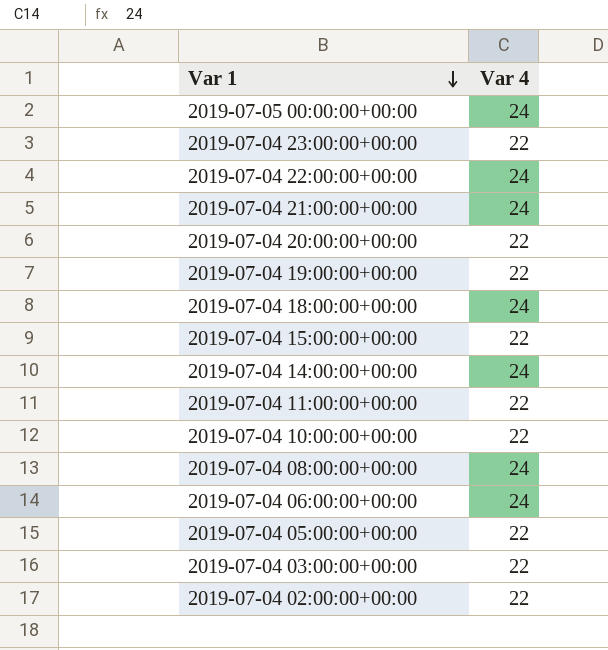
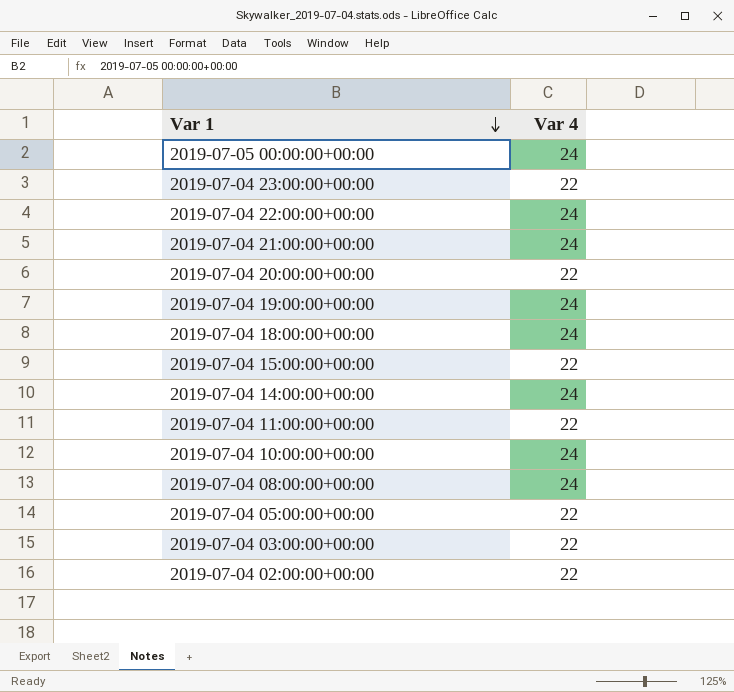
row 2019-07-04 06:00:00+00:00: 24 -> none
2019-07-04 19:00:00+00:00 | Var 4: 22 -> 24
2019-07-04 10:00:00+00:00 | Var 4: 22 -> 24

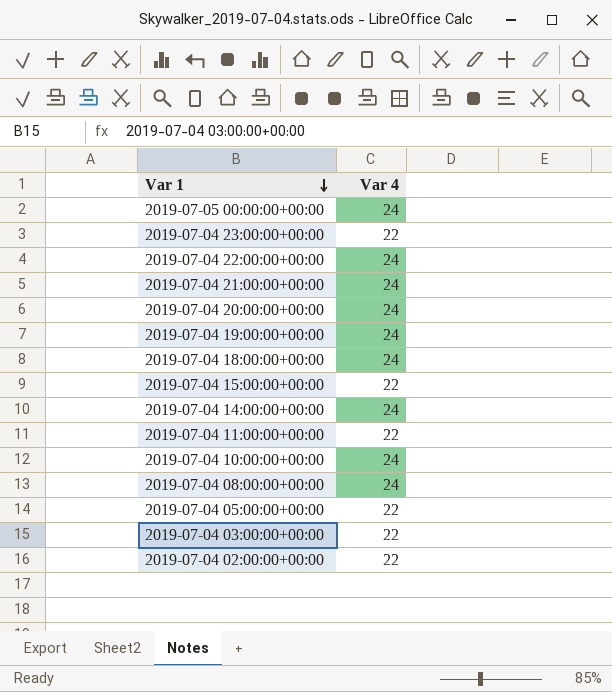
2019-07-04 20:00:00+00:00 | Var 4: 22 -> 24

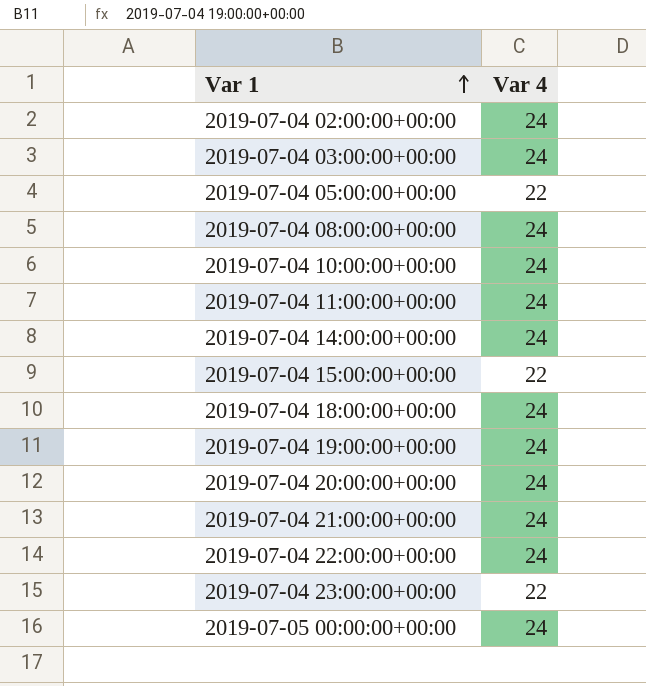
row order: Var 1 descending -> Var 1 ascending
2019-07-04 02:00:00+00:00 | Var 4: 22 -> 24
2019-07-04 03:00:00+00:00 | Var 4: 22 -> 24
2019-07-04 11:00:00+00:00 | Var 4: 22 -> 24

